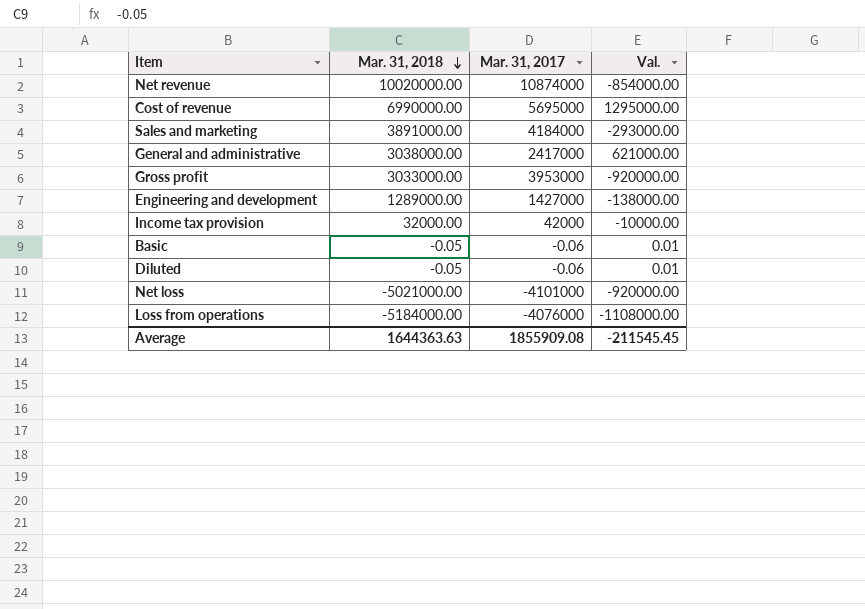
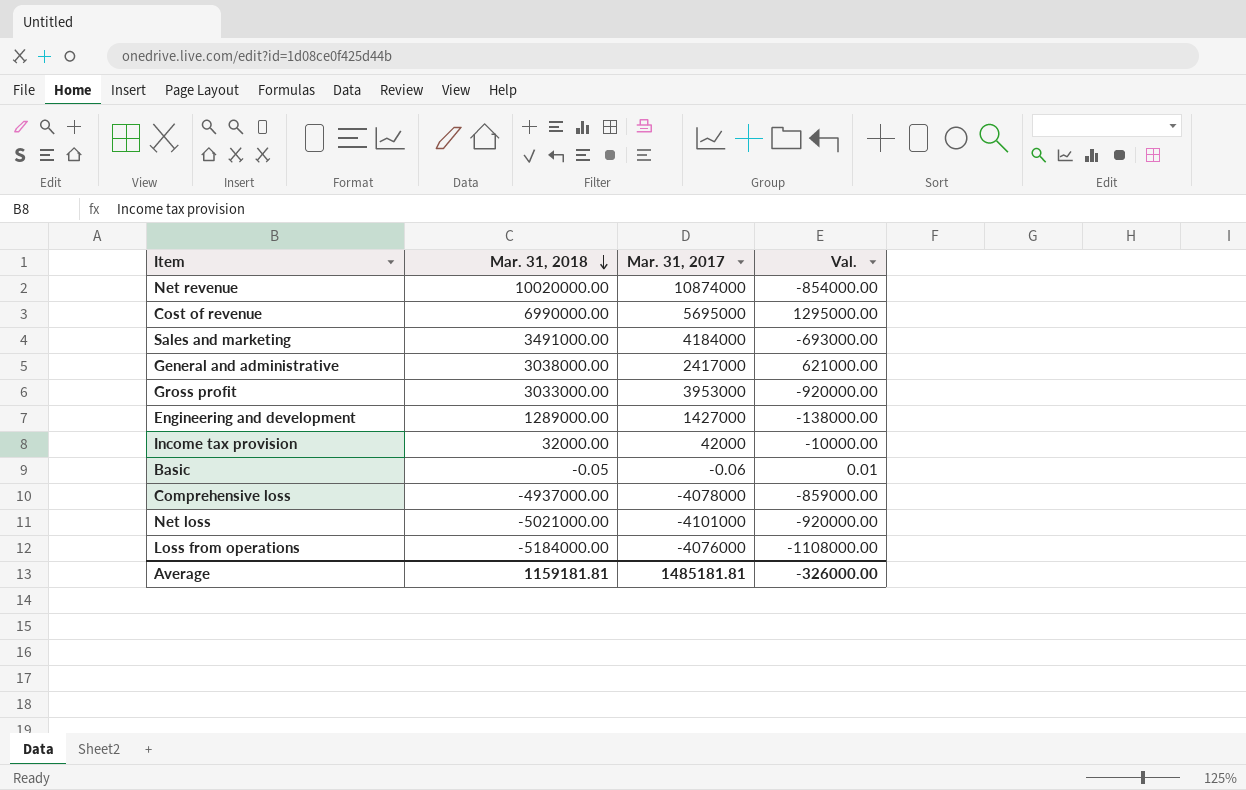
row Diluted: -0.05 | -0.06 | 0.01 -> none
Sales and marketing | Mar. 31, 2018: 3891000.00 -> 3491000.00
Sales and marketing | Val.: -293000.00 -> -693000.00
row Comprehensive loss: none -> -4937000.00 | -4078000 | -859000.00
Average | Mar. 31, 2018: 1644363.63 -> 1159181.81
Average | Mar. 31, 2017: 1855909.08 -> 1485181.81
Average | Val.: -211545.45 -> -326000.00

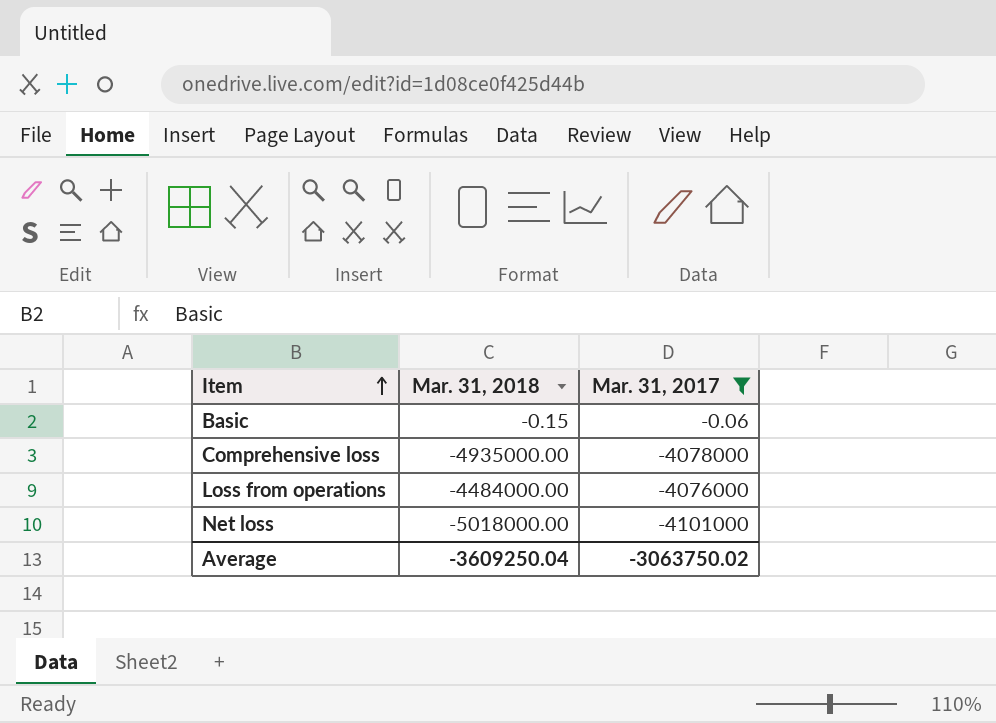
filter: none -> Mar. 31, 2017 <= -0.06
row order: Mar. 31, 2018 descending -> Item ascending
column Val. | formula: [Mar. 31, 2018] - [Mar. 31, 2017] -> none
Basic | Mar. 31, 2018: -0.05 -> -0.15
Comprehensive loss | Mar. 31, 2018: -4937000.00 -> -4935000.00
Loss from operations | Mar. 31, 2018: -5184000.00 -> -4484000.00
Net loss | Mar. 31, 2018: -5021000.00 -> -5018000.00
Average | Mar. 31, 2018: 1159181.81 -> -3609250.04
Average | Mar. 31, 2017: 1485181.81 -> -3063750.02

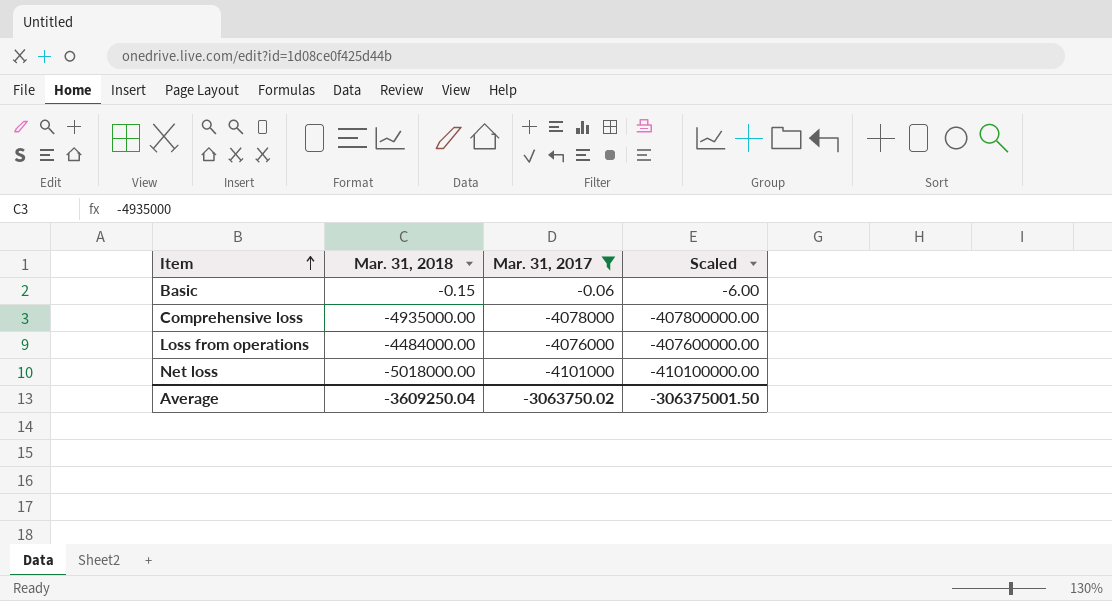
column Scaled | formula: none -> [Mar. 31, 2017] * 100

